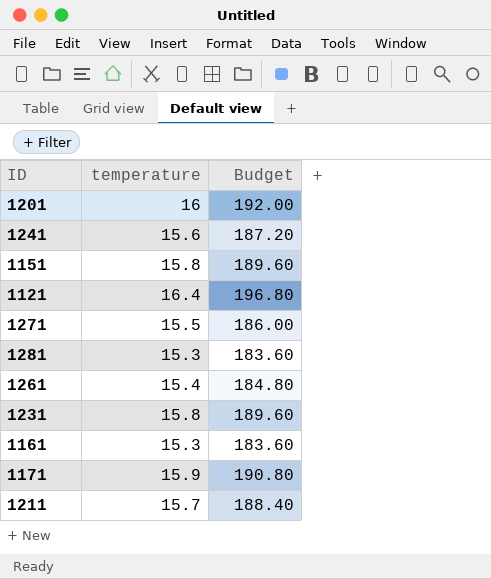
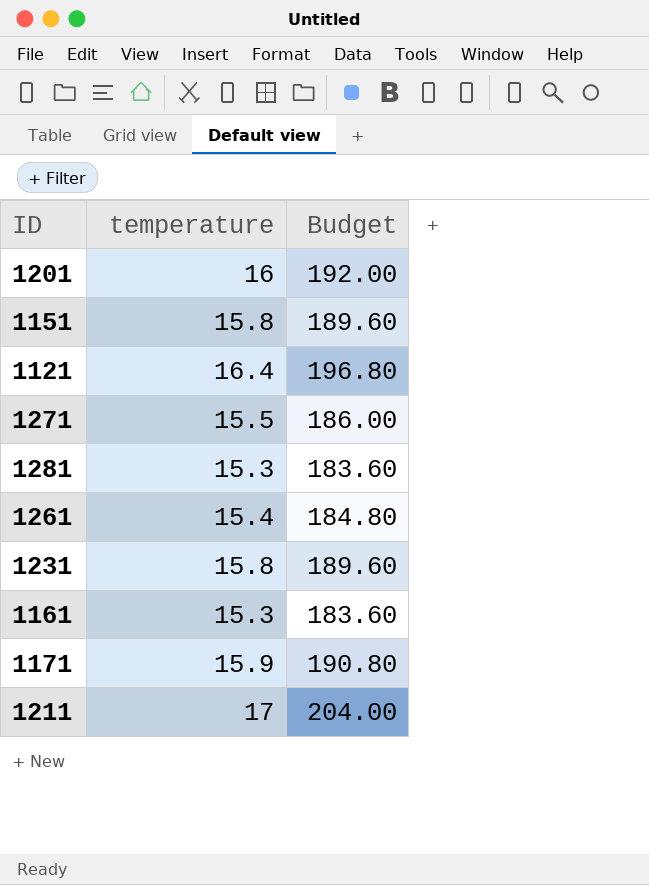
row 1241: 15.6 | 187.20 -> none
1211 | temperature: 15.7 -> 17
1211 | Budget: 188.40 -> 204.00

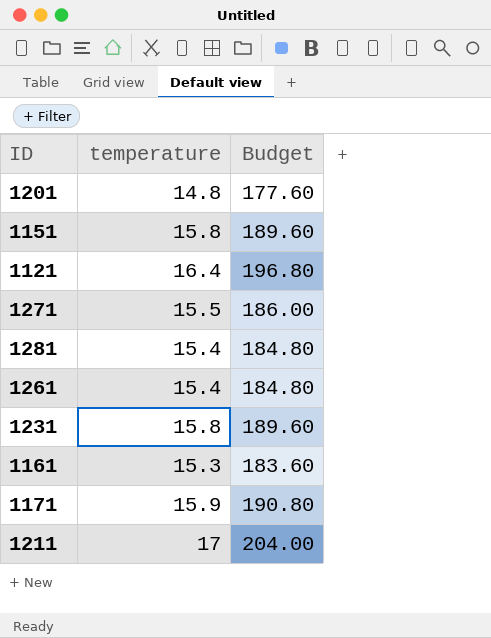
1201 | temperature: 16 -> 14.8
1201 | Budget: 192.00 -> 177.60
1281 | temperature: 15.3 -> 15.4
1281 | Budget: 183.60 -> 184.80

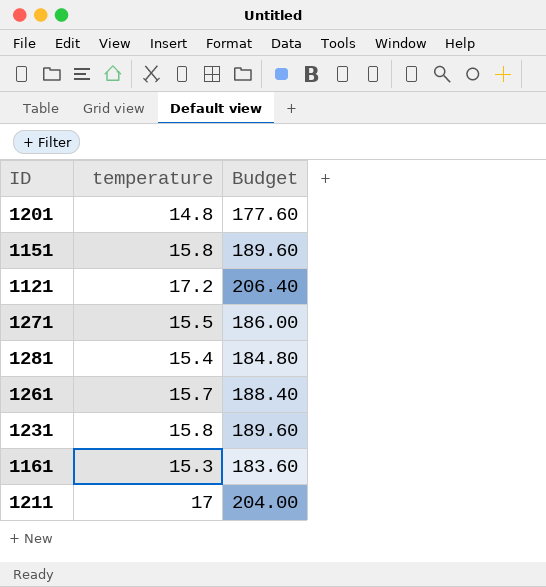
row 1171: 15.9 | 190.80 -> none
1121 | temperature: 16.4 -> 17.2
1121 | Budget: 196.80 -> 206.40
1261 | temperature: 15.4 -> 15.7
1261 | Budget: 184.80 -> 188.40

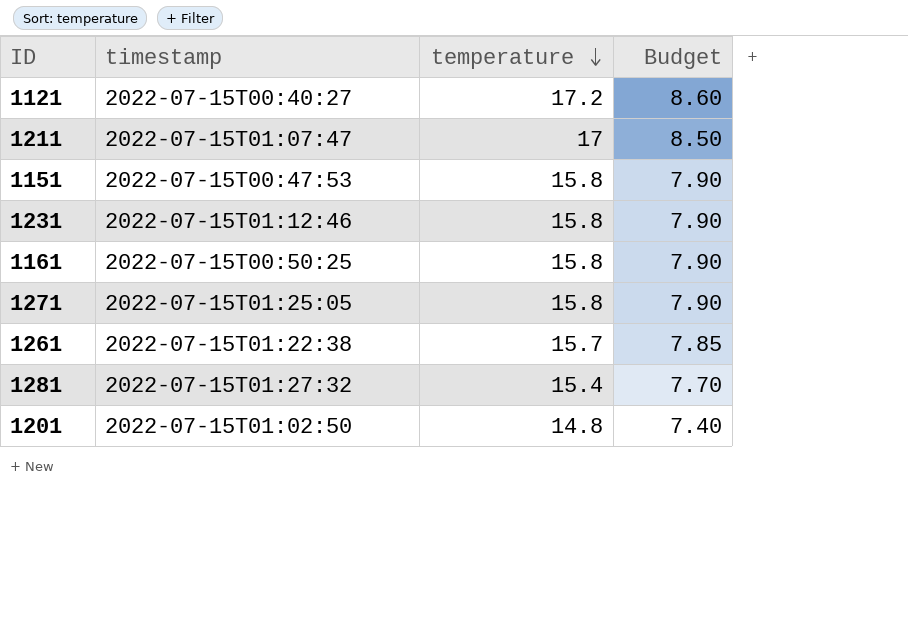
row order: none -> temperature descending
column timestamp | position: none -> 2
column Budget | formula: [temperature] * 12 -> [temperature] * 0.5
1161 | temperature: 15.3 -> 15.8
1271 | temperature: 15.5 -> 15.8

